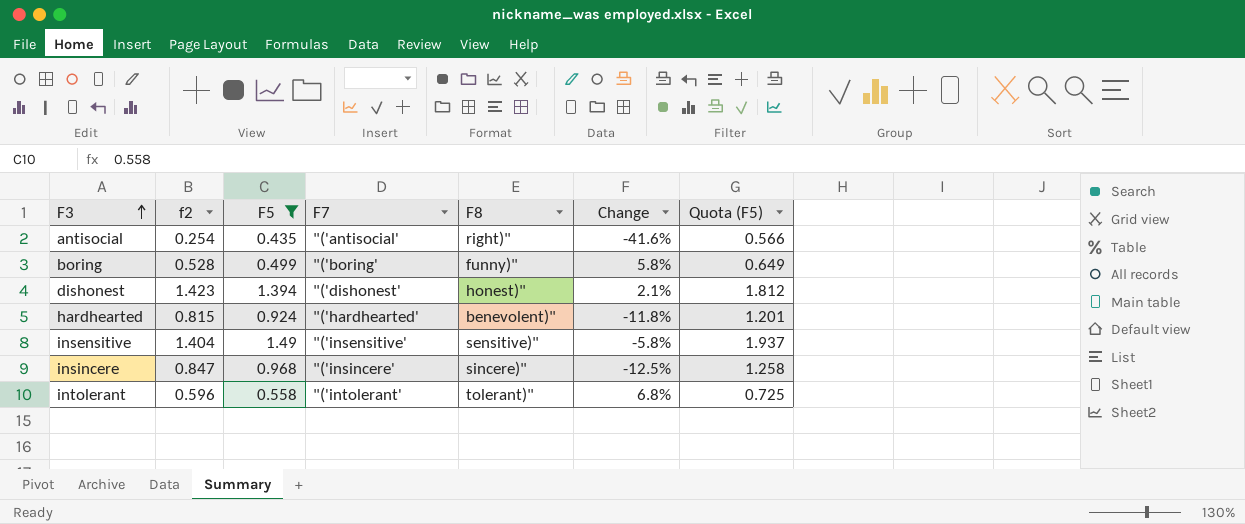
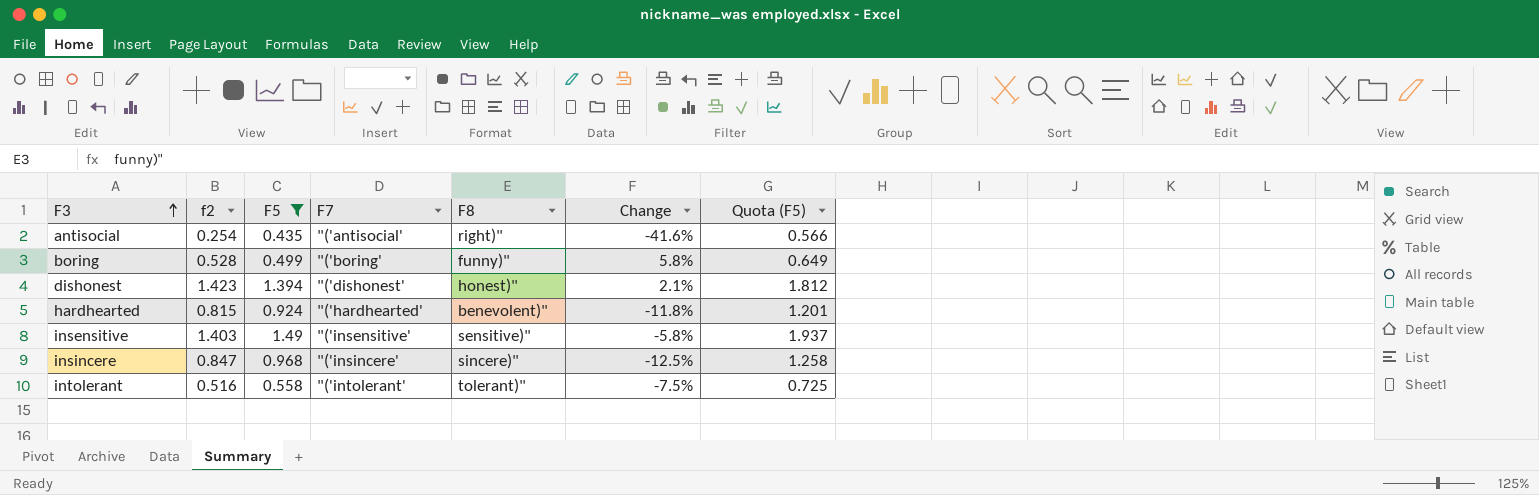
insensitive | f2: 1.404 -> 1.403
intolerant | f2: 0.596 -> 0.516
intolerant | Change: 6.8% -> -7.5%

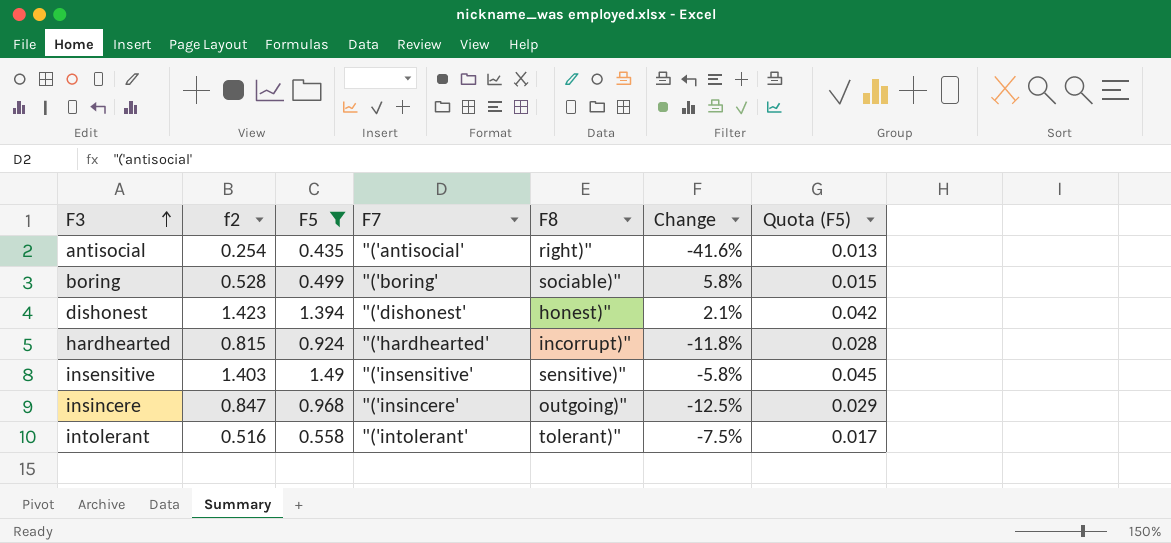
column Quota (F5) | formula: [F5] * 1.3 -> [F5] * 0.03
boring | F8: funny)" -> sociable)"
hardhearted | F8: benevolent)" -> incorrupt)"
insincere | F8: sincere)" -> outgoing)"

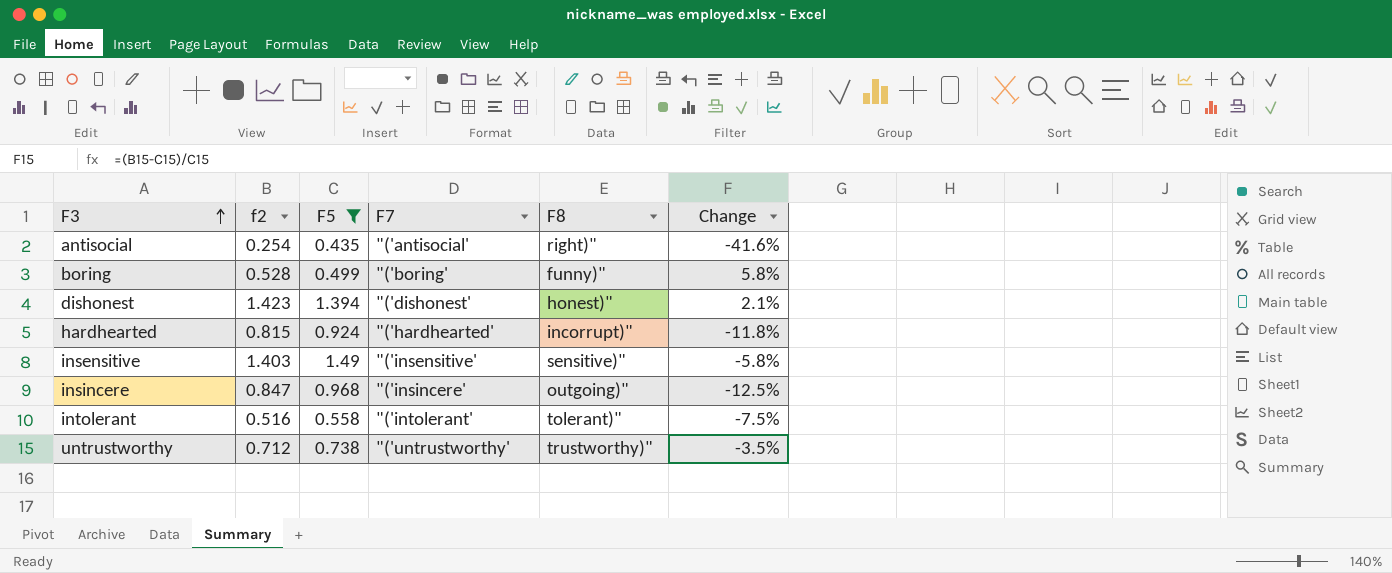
column Quota (F5) | formula: [F5] * 0.03 -> none
boring | F8: sociable)" -> funny)"
row untrustworthy: none -> 0.712 | 0.738 | "('untrustworthy' | trustworthy)" | -3.5%

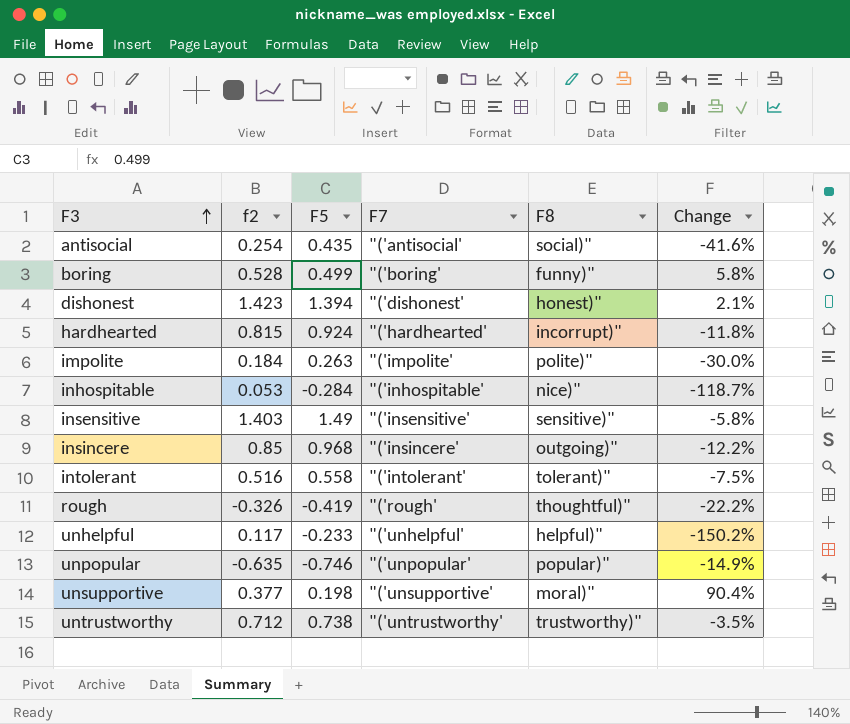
filter: F5 >= 0.435 -> none
antisocial | F8: right)" -> social)"
insincere | f2: 0.847 -> 0.85
insincere | Change: -12.5% -> -12.2%

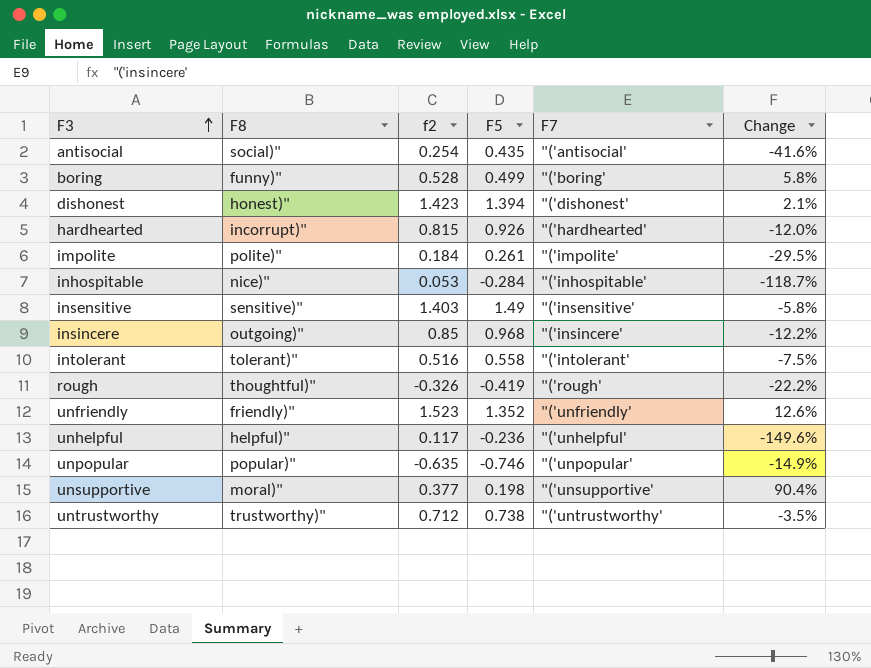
column F8 | position: 5 -> 2
hardhearted | F5: 0.924 -> 0.926
hardhearted | Change: -11.8% -> -12.0%
impolite | F5: 0.263 -> 0.261
impolite | Change: -30.0% -> -29.5%
row unfriendly: none -> friendly)" | 1.523 | 1.352 | "('unfriendly' | 12.6%
unhelpful | F5: -0.233 -> -0.236
unhelpful | Change: -150.2% -> -149.6%

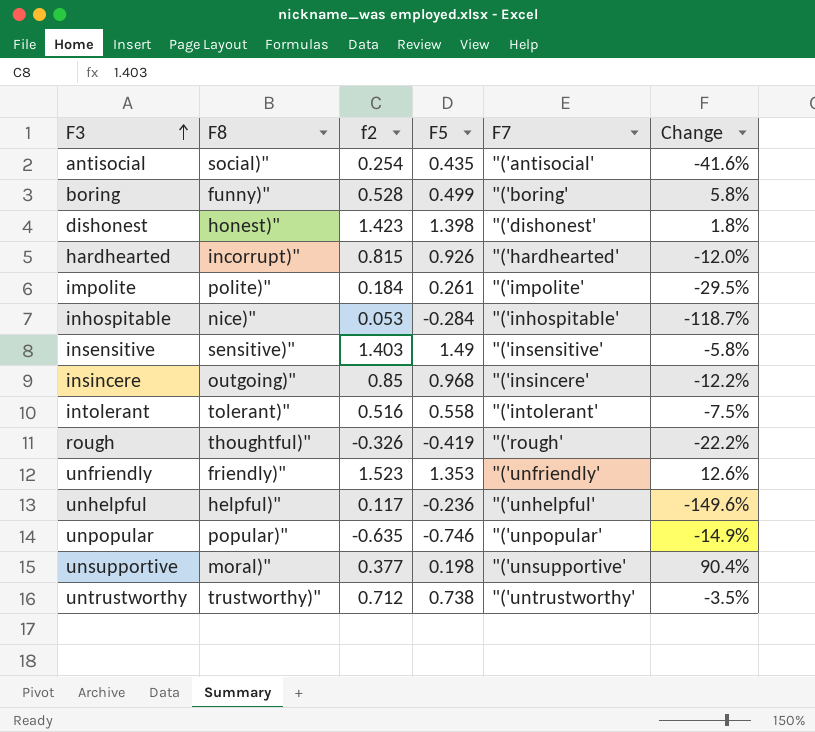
dishonest | F5: 1.394 -> 1.398
dishonest | Change: 2.1% -> 1.8%
unfriendly | F5: 1.352 -> 1.353

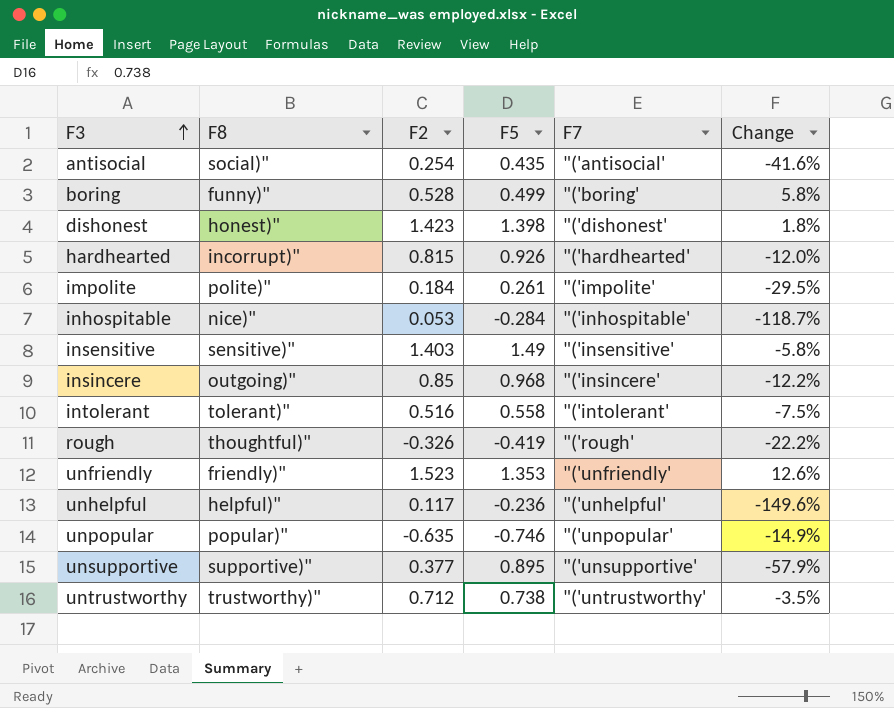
column name: f2 -> F2
unsupportive | F8: moral)" -> supportive)"
unsupportive | F5: 0.198 -> 0.895
unsupportive | Change: 90.4% -> -57.9%

